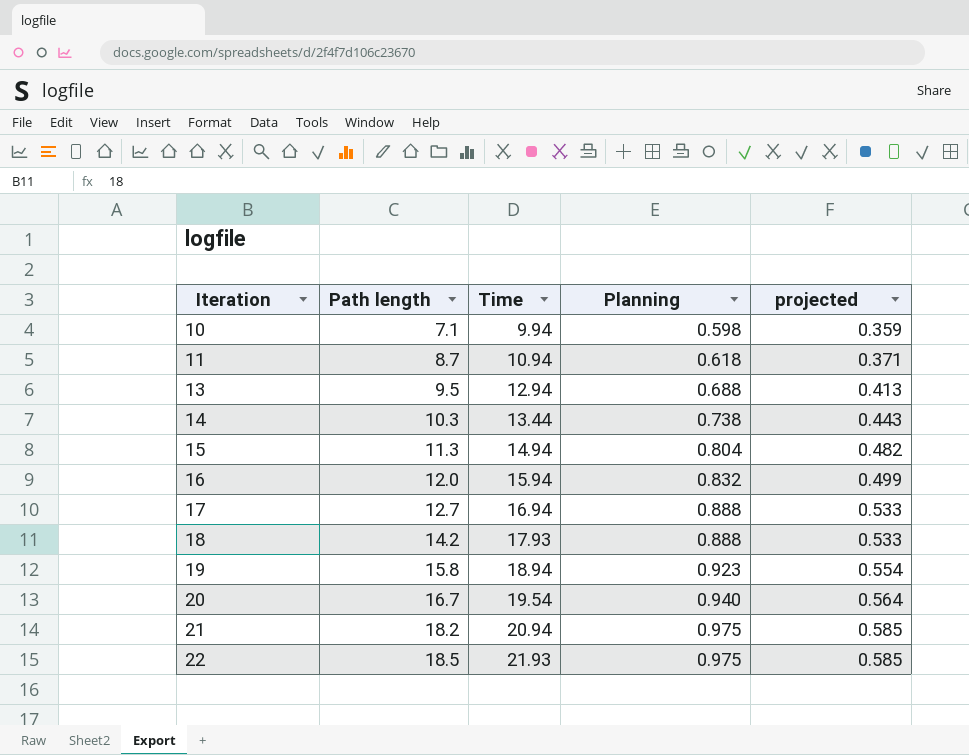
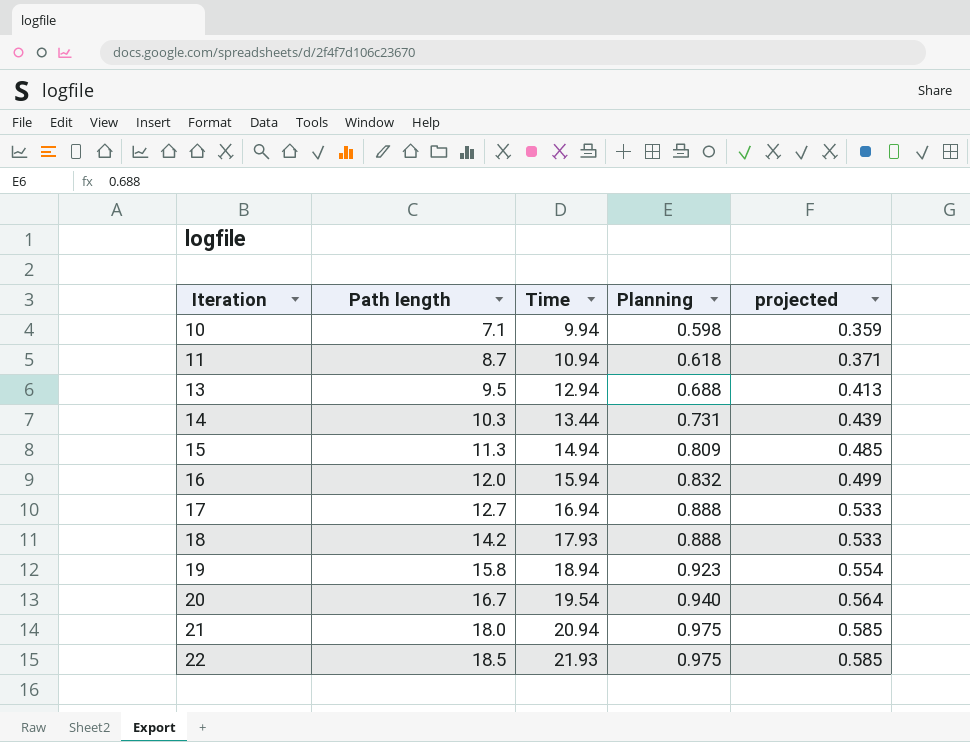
14 | Planning: 0.738 -> 0.731
14 | projected: 0.443 -> 0.439
15 | Planning: 0.804 -> 0.809
15 | projected: 0.482 -> 0.485
21 | Path length: 18.2 -> 18.0

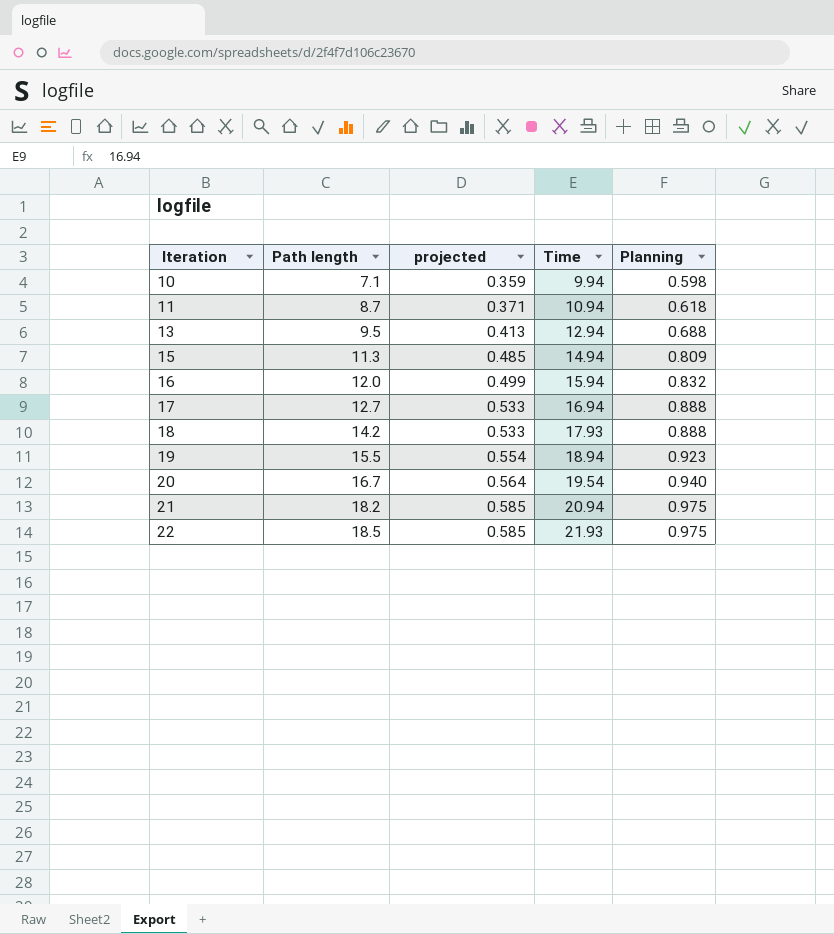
column projected | position: 5 -> 3
row 14: 10.3 | 13.44 | 0.731 | 0.439 -> none
19 | Path length: 15.8 -> 15.5
21 | Path length: 18.0 -> 18.2

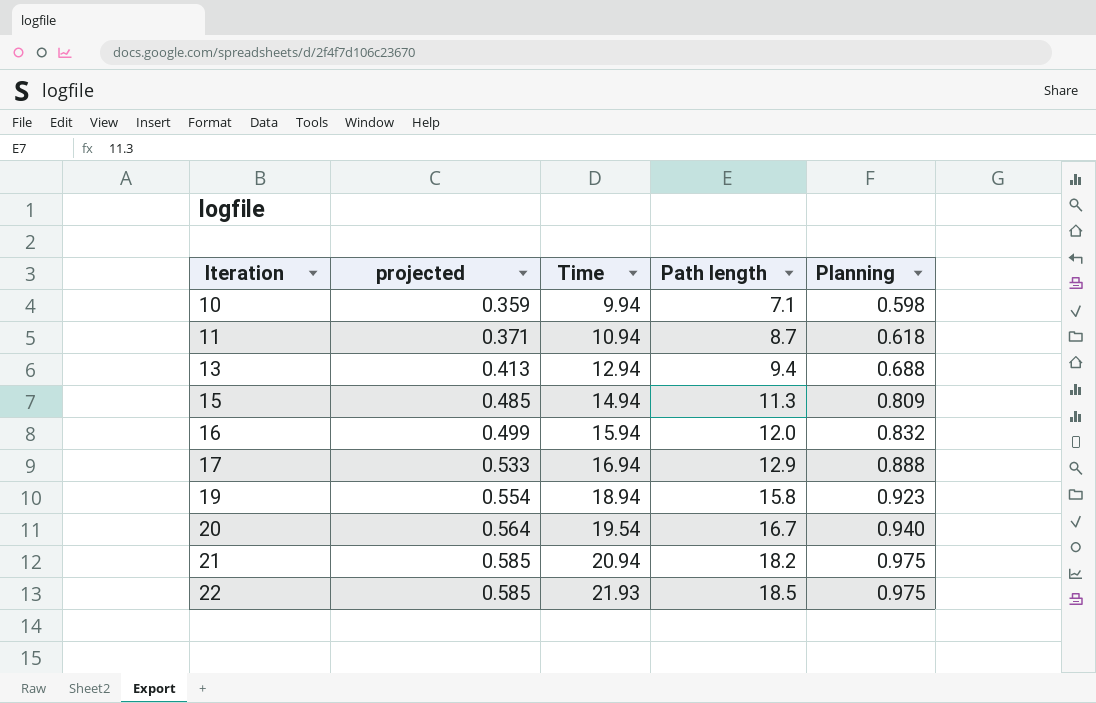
column Path length | position: 2 -> 4
row 18: 14.2 | 0.533 | 17.93 | 0.888 -> none
13 | Path length: 9.5 -> 9.4
17 | Path length: 12.7 -> 12.9
19 | Path length: 15.5 -> 15.8

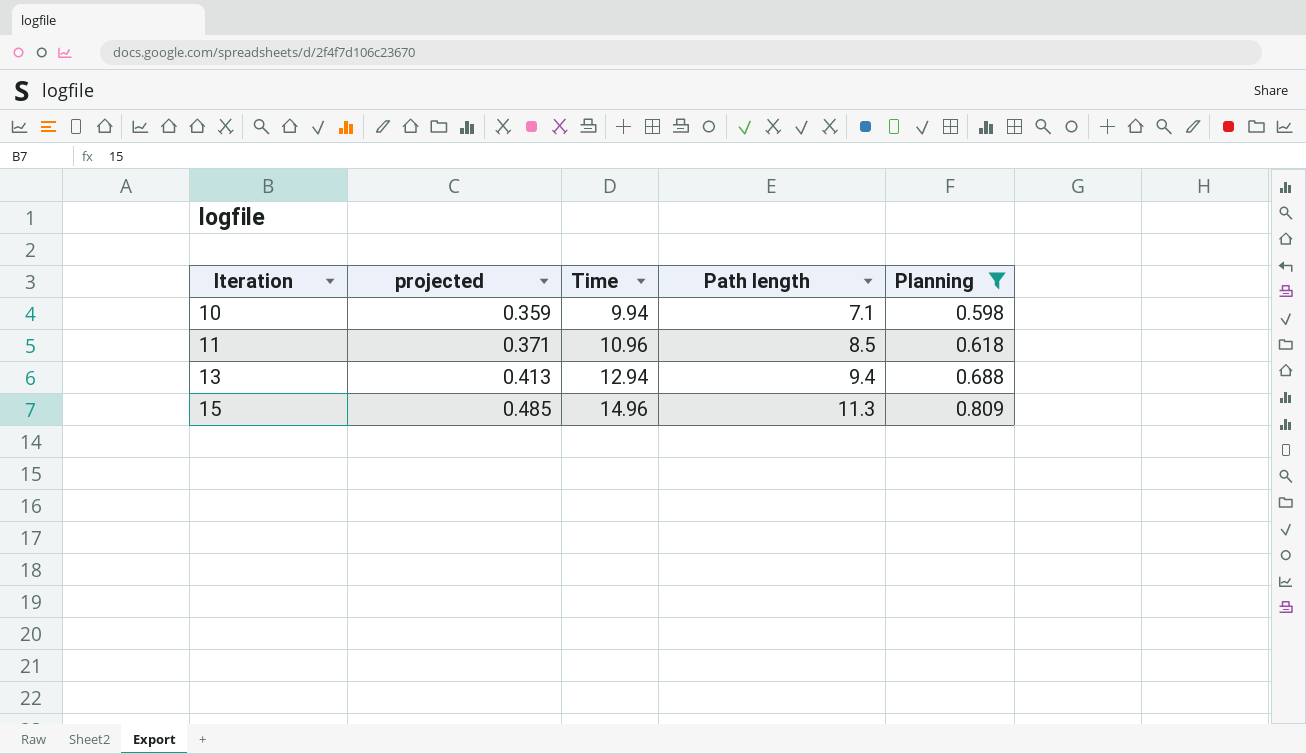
filter: none -> Planning <= 0.809
11 | Time: 10.94 -> 10.96
11 | Path length: 8.7 -> 8.5
15 | Time: 14.94 -> 14.96

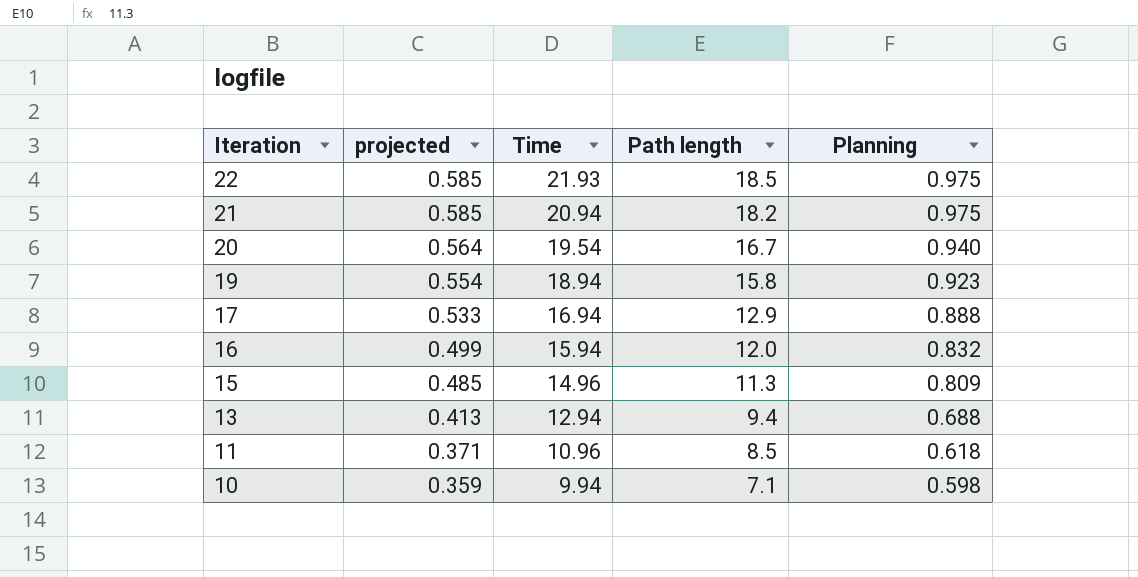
filter: Planning <= 0.809 -> none
row order: Iteration ascending -> Iteration descending

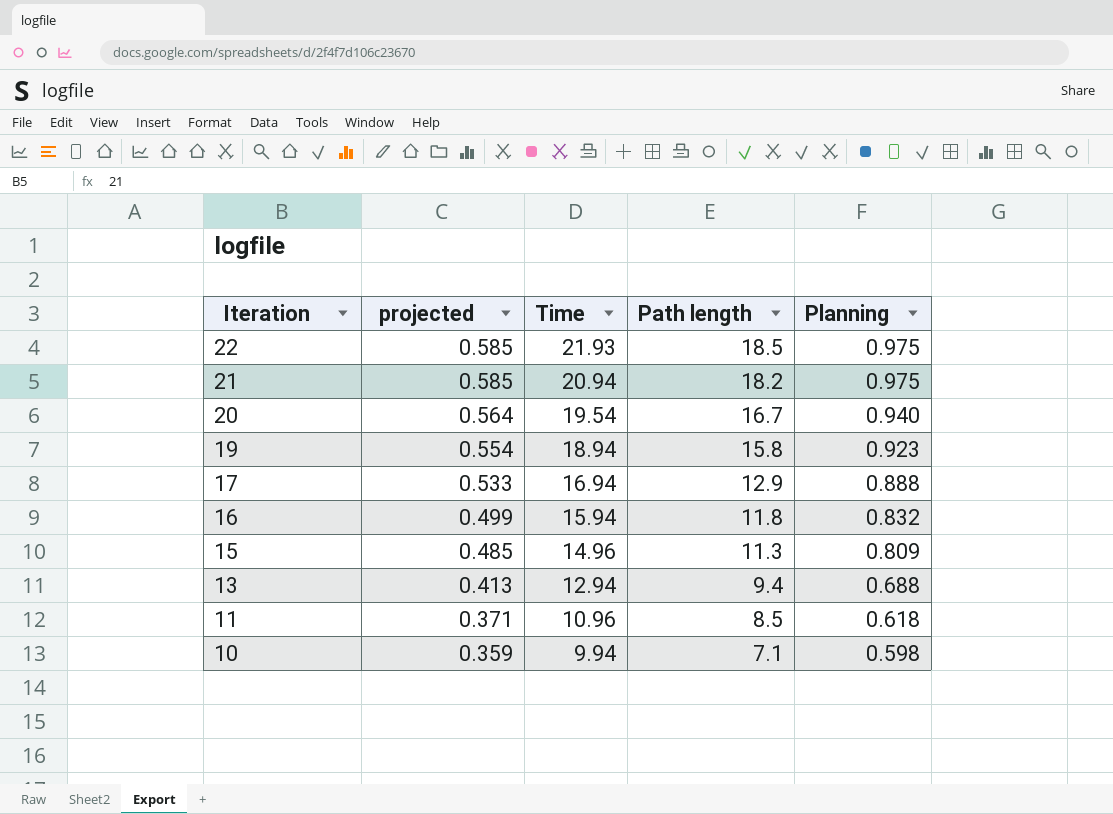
16 | Path length: 12.0 -> 11.8

